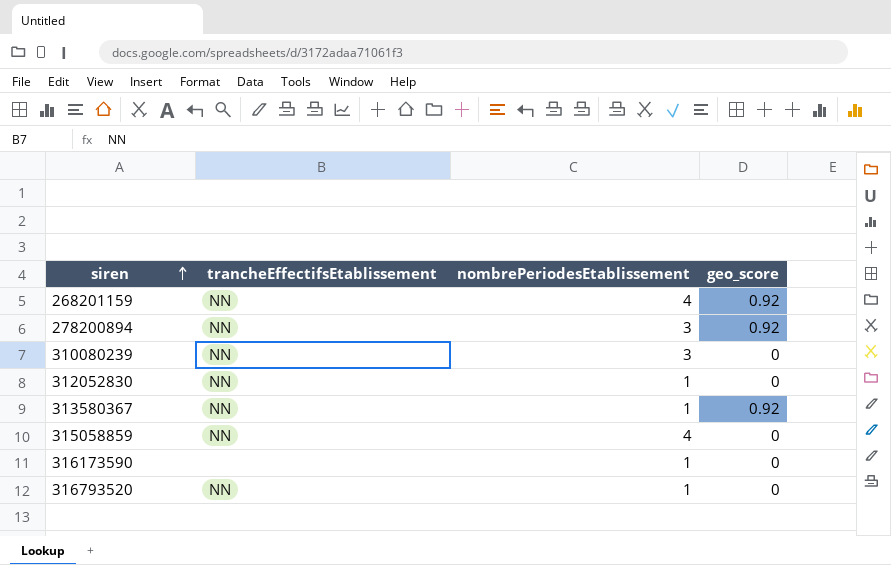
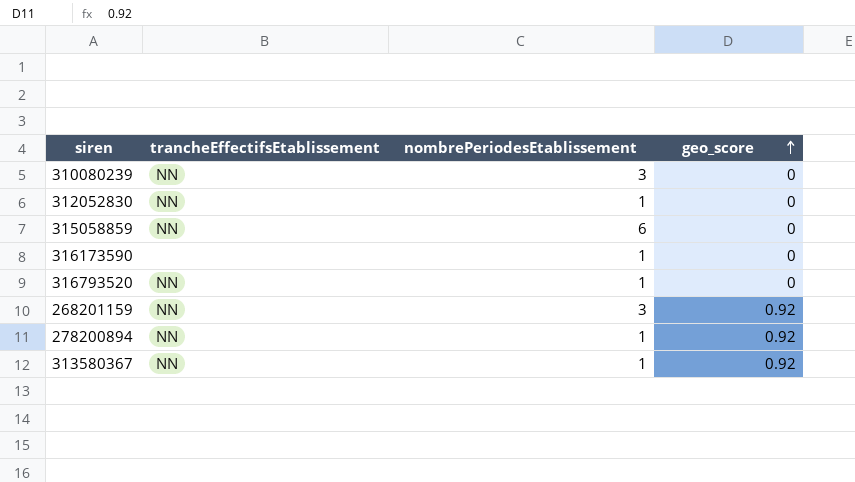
row order: siren ascending -> geo_score ascending
315058859 | nombrePeriodesEtablissement: 4 -> 6
268201159 | nombrePeriodesEtablissement: 4 -> 3
278200894 | nombrePeriodesEtablissement: 3 -> 1

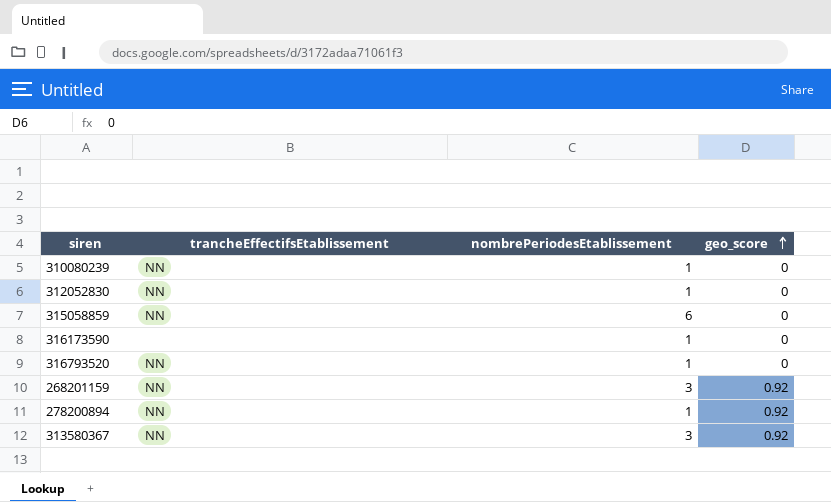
310080239 | nombrePeriodesEtablissement: 3 -> 1
313580367 | nombrePeriodesEtablissement: 1 -> 3

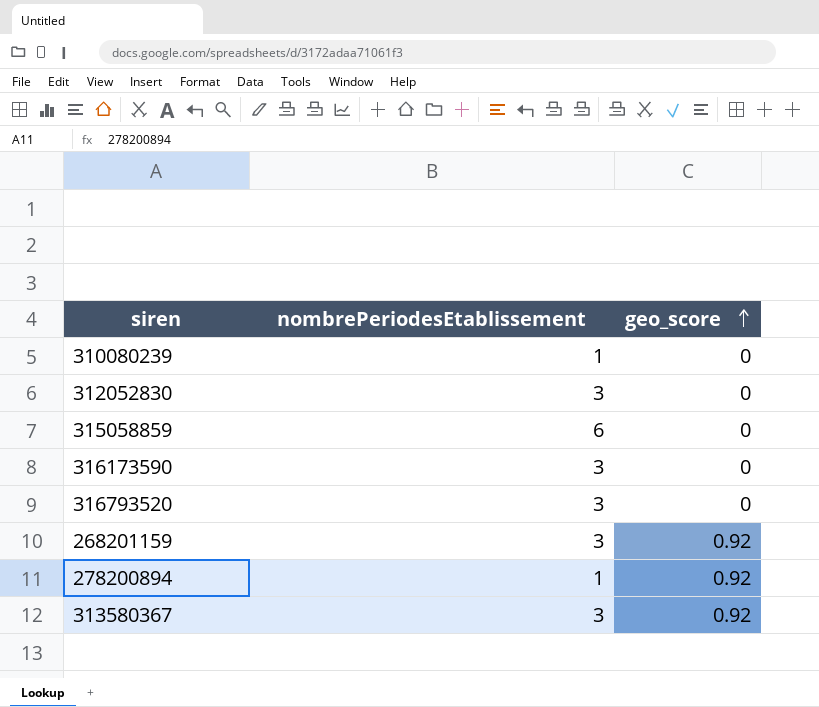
column trancheEffectifsEtablissement | position: 2 -> none
312052830 | nombrePeriodesEtablissement: 1 -> 3
316173590 | nombrePeriodesEtablissement: 1 -> 3
316793520 | nombrePeriodesEtablissement: 1 -> 3

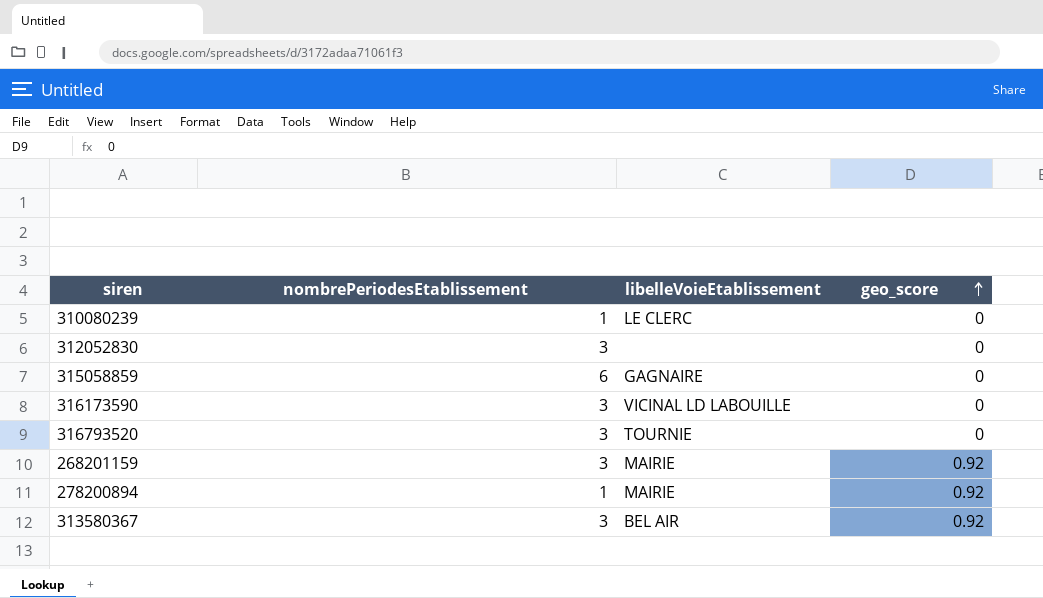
column libelleVoieEtablissement | position: none -> 3

